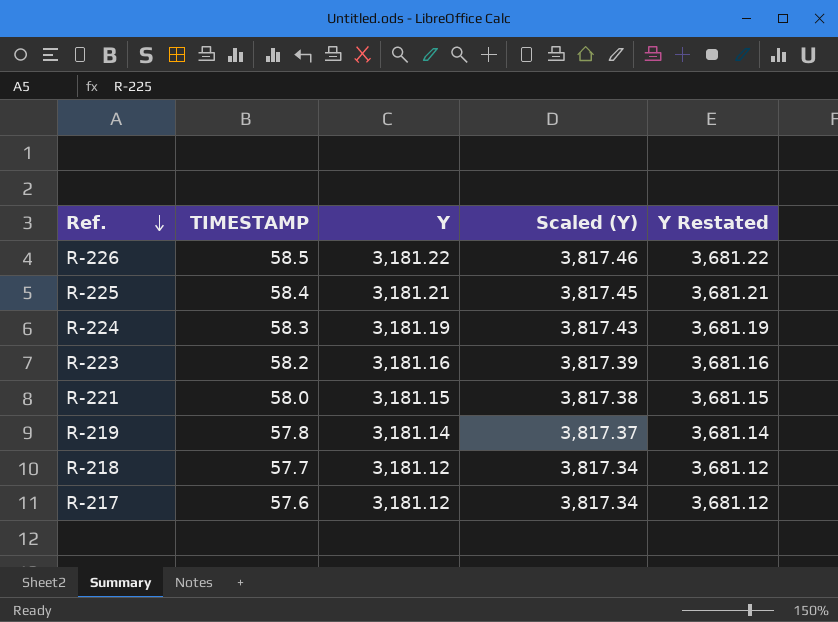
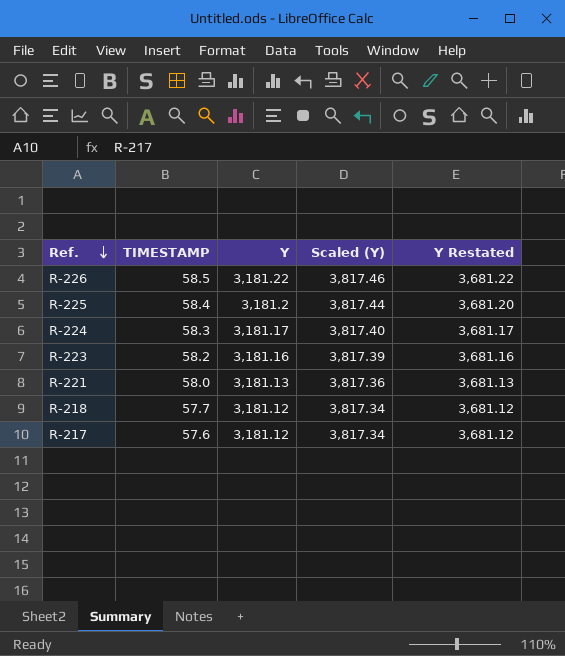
row R-219: 57.8 | 3,181.14 | 3,817.37 | 3,681.14 -> none
R-225 | Y: 3,181.21 -> 3,181.2
R-225 | Scaled (Y): 3,817.45 -> 3,817.44
R-225 | Y Restated: 3,681.21 -> 3,681.20
R-224 | Y: 3,181.19 -> 3,181.17
R-224 | Scaled (Y): 3,817.43 -> 3,817.40
R-224 | Y Restated: 3,681.19 -> 3,681.17
R-221 | Y: 3,181.15 -> 3,181.13
R-221 | Scaled (Y): 3,817.38 -> 3,817.36
R-221 | Y Restated: 3,681.15 -> 3,681.13

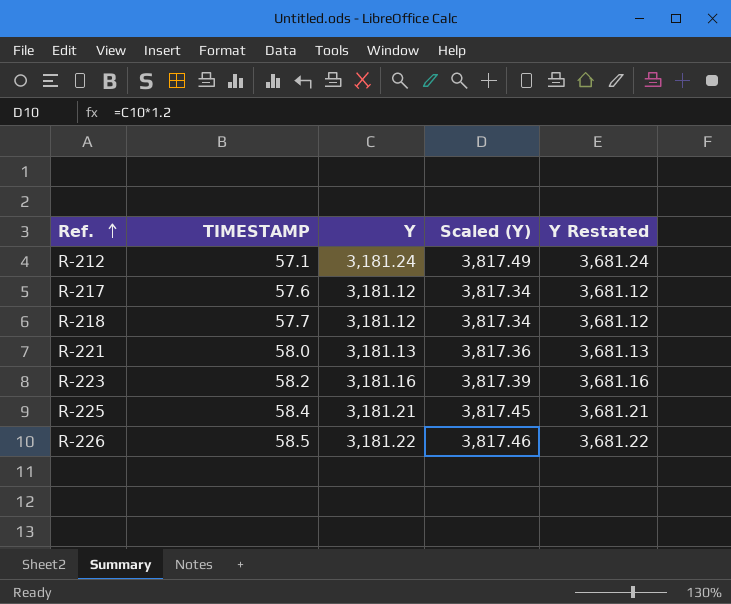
row order: Ref. descending -> Ref. ascending
row R-224: 58.3 | 3,181.17 | 3,817.40 | 3,681.17 -> none
row R-212: none -> 57.1 | 3,181.24 | 3,817.49 | 3,681.24
R-225 | Y: 3,181.2 -> 3,181.21
R-225 | Scaled (Y): 3,817.44 -> 3,817.45
R-225 | Y Restated: 3,681.20 -> 3,681.21

